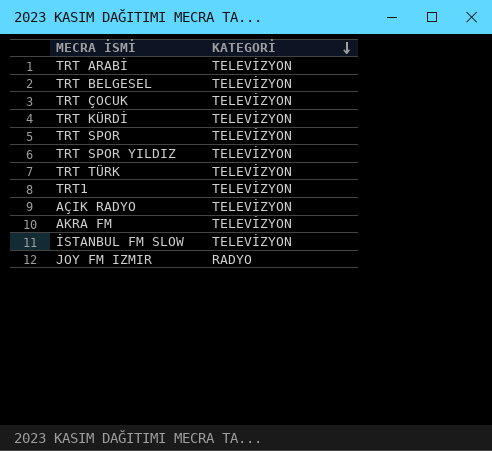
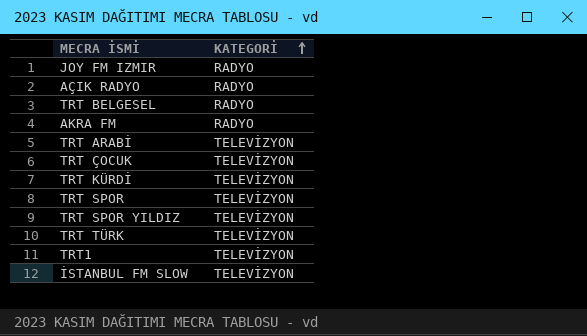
row order: KATEGORİ descending -> KATEGORİ ascending
AÇIK RADYO | KATEGORİ: TELEVİZYON -> RADYO
TRT BELGESEL | KATEGORİ: TELEVİZYON -> RADYO
AKRA FM | KATEGORİ: TELEVİZYON -> RADYO

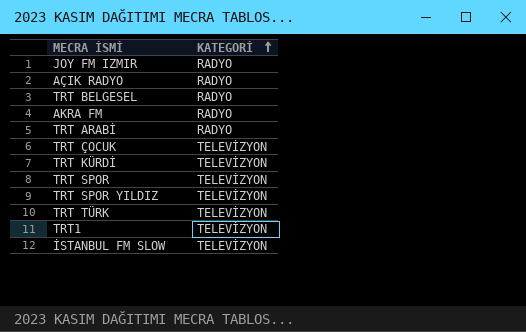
TRT ARABİ | KATEGORİ: TELEVİZYON -> RADYO

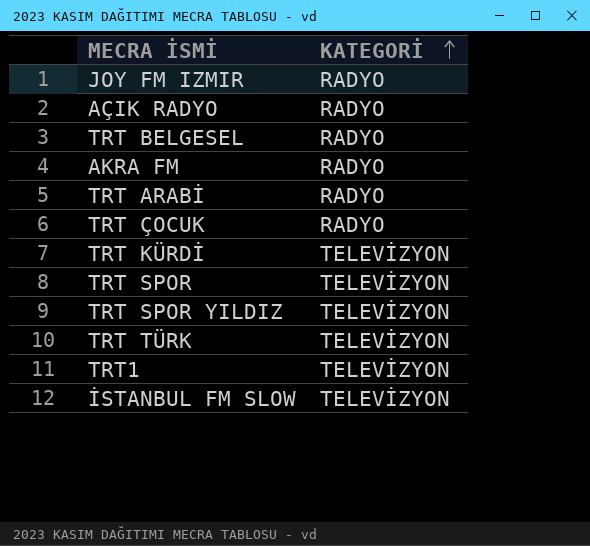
TRT ÇOCUK | KATEGORİ: TELEVİZYON -> RADYO

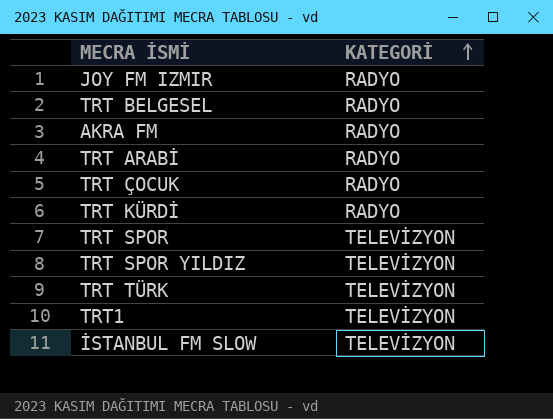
row AÇIK RADYO: RADYO -> none
TRT KÜRDİ | KATEGORİ: TELEVİZYON -> RADYO

